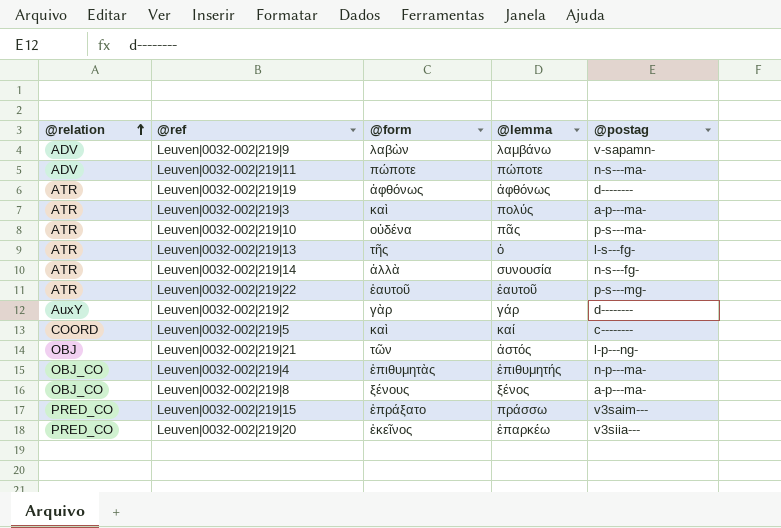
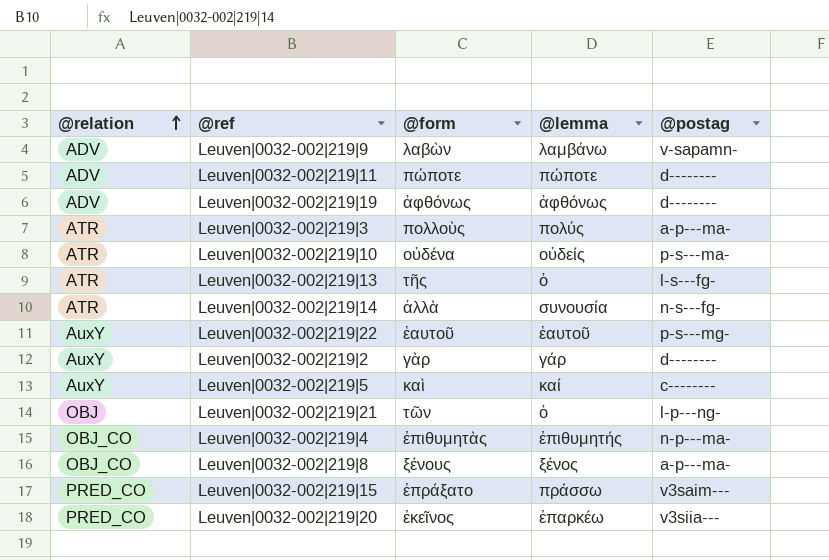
Leuven|0032-002|219|11 | @postag: n-s---ma- -> d--------
Leuven|0032-002|219|19 | @relation: ATR -> ADV
Leuven|0032-002|219|3 | @form: καὶ -> πολλοὺς
Leuven|0032-002|219|10 | @lemma: πᾶς -> οὐδείς
Leuven|0032-002|219|22 | @relation: ATR -> AuxY
Leuven|0032-002|219|5 | @relation: COORD -> AuxY
Leuven|0032-002|219|21 | @lemma: ἀστός -> ὁ

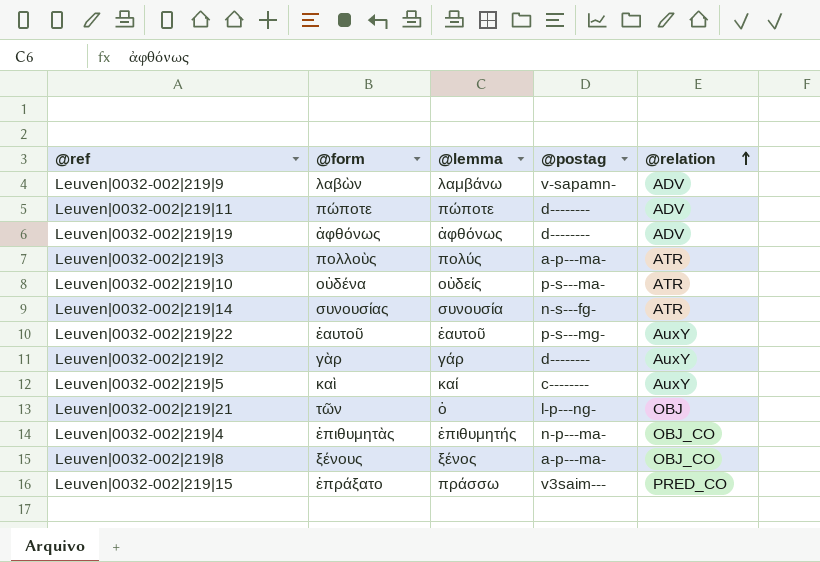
column @relation | position: 1 -> 5
row Leuven|0032-002|219|13: ATR | τῆς | ὁ | l-s---fg- -> none
row Leuven|0032-002|219|20: PRED_CO | ἐκεῖνος | ἐπαρκέω | v3siia--- -> none
Leuven|0032-002|219|14 | @form: ἀλλὰ -> συνουσίας

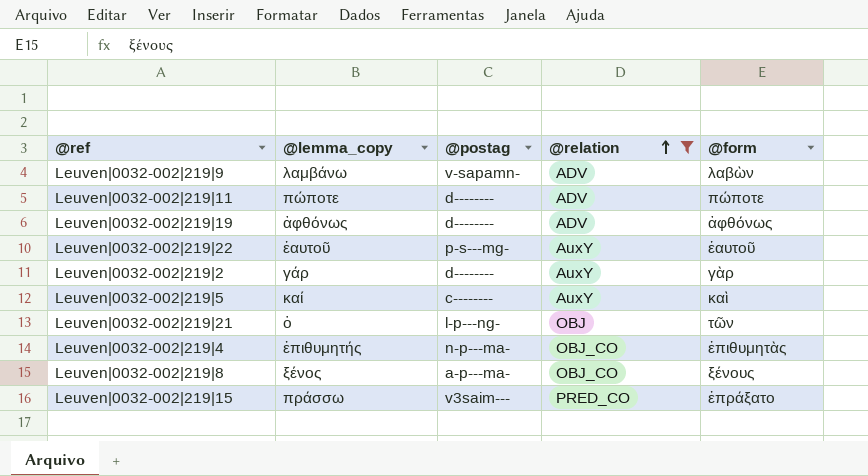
filter: none -> @relation != ATR
column name: @lemma -> @lemma_copy
column @form | position: 2 -> 5

